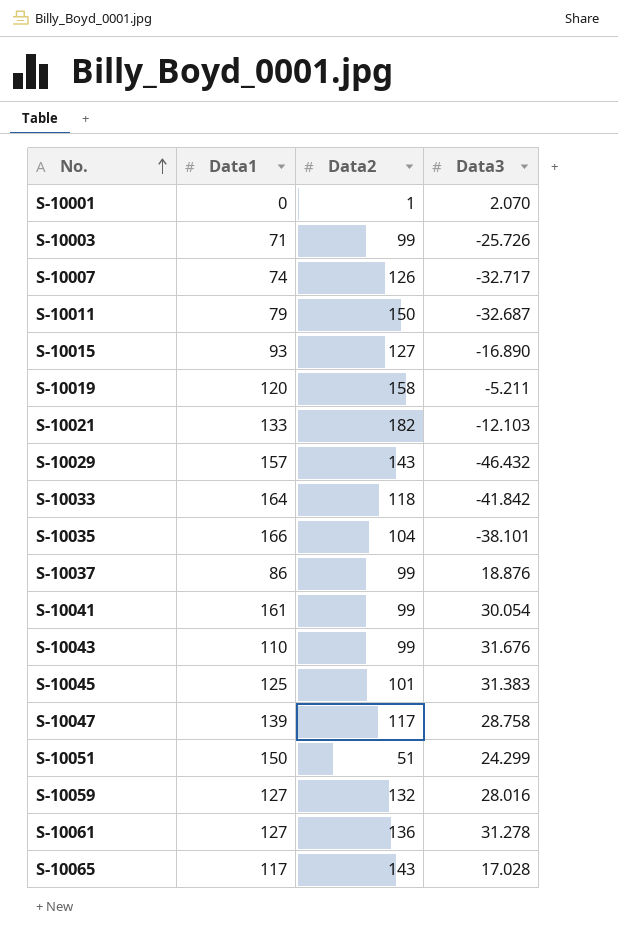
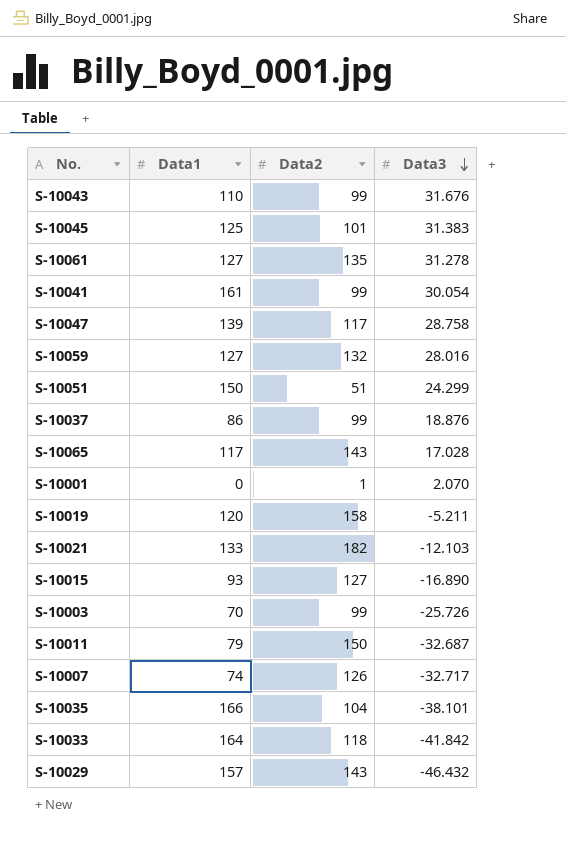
row order: No. ascending -> Data3 descending
S-10061 | Data2: 136 -> 135
S-10003 | Data1: 71 -> 70

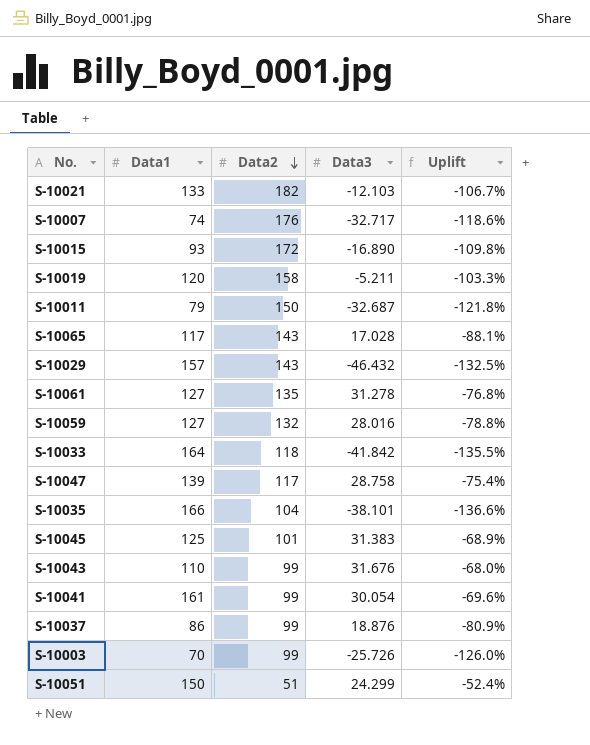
row order: Data3 descending -> Data2 descending
column Uplift | formula: none -> ([Data3] - [Data2]) / [Data2]
row S-10001: 0 | 1 | 2.070 -> none
S-10007 | Data2: 126 -> 176
S-10015 | Data2: 127 -> 172

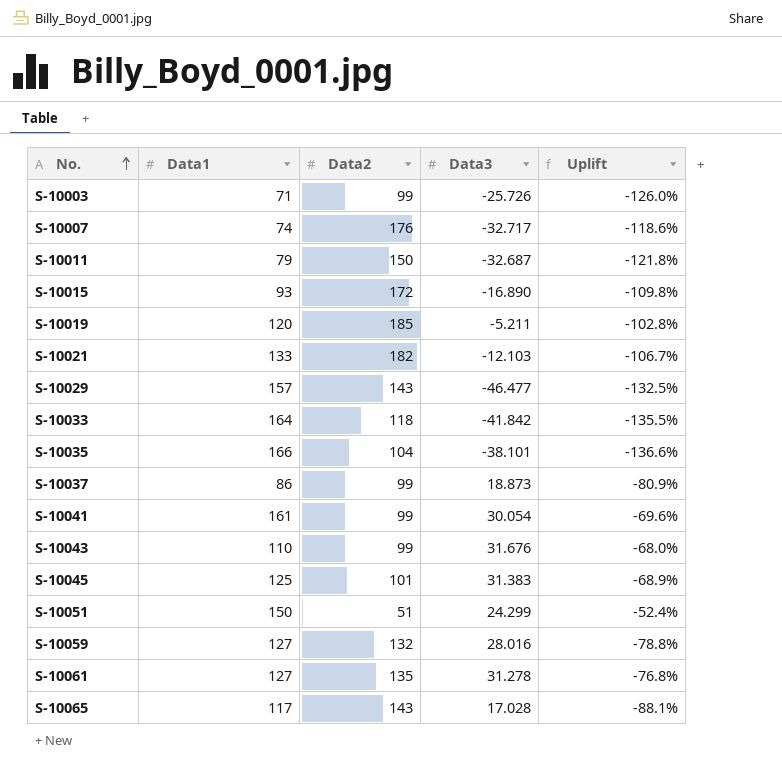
row order: Data2 descending -> No. ascending
row S-10047: 139 | 117 | 28.758 | -75.4% -> none
S-10003 | Data1: 70 -> 71
S-10019 | Data2: 158 -> 185
S-10019 | Uplift: -103.3% -> -102.8%
S-10029 | Data3: -46.432 -> -46.477
S-10037 | Data3: 18.876 -> 18.873

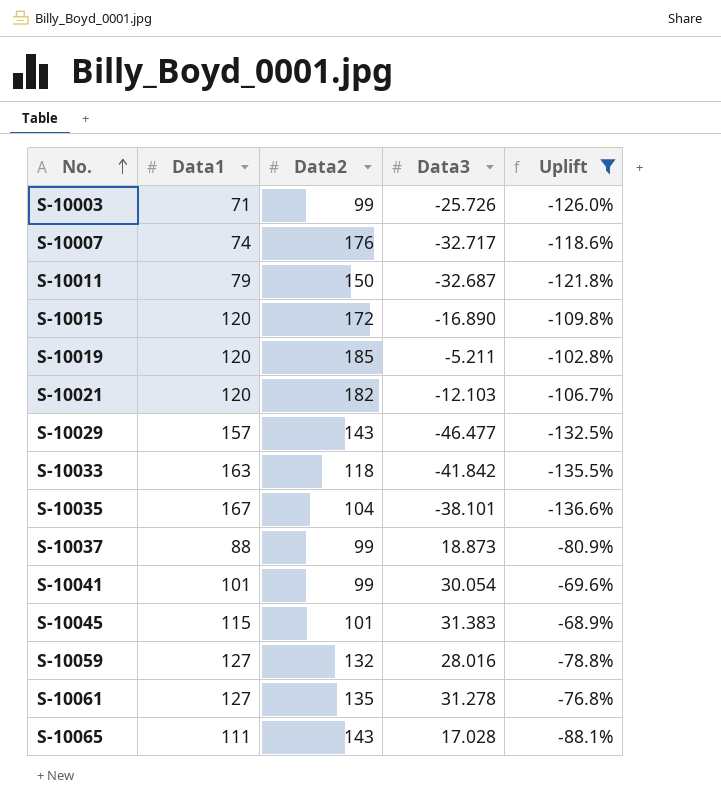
filter: none -> Uplift <= -68.9%
S-10015 | Data1: 93 -> 120
S-10021 | Data1: 133 -> 120
S-10033 | Data1: 164 -> 163
S-10035 | Data1: 166 -> 167
S-10037 | Data1: 86 -> 88
S-10041 | Data1: 161 -> 101
S-10045 | Data1: 125 -> 115
S-10065 | Data1: 117 -> 111

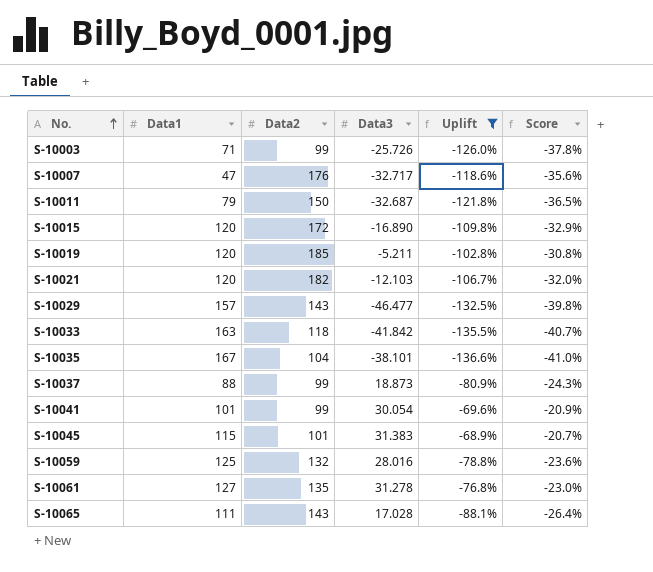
column Score | formula: none -> [Uplift] * 0.3
S-10007 | Data1: 74 -> 47
S-10059 | Data1: 127 -> 125

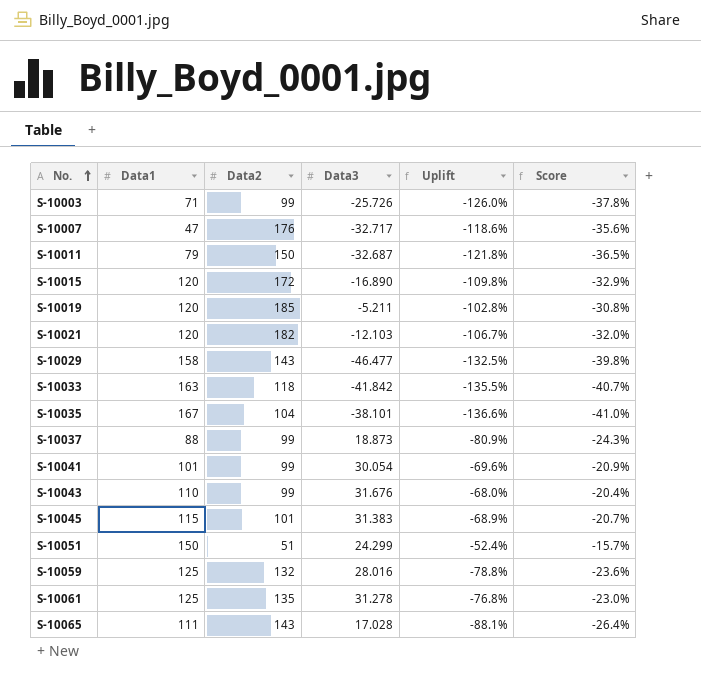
filter: Uplift <= -68.9% -> none
S-10029 | Data1: 157 -> 158
S-10061 | Data1: 127 -> 125

